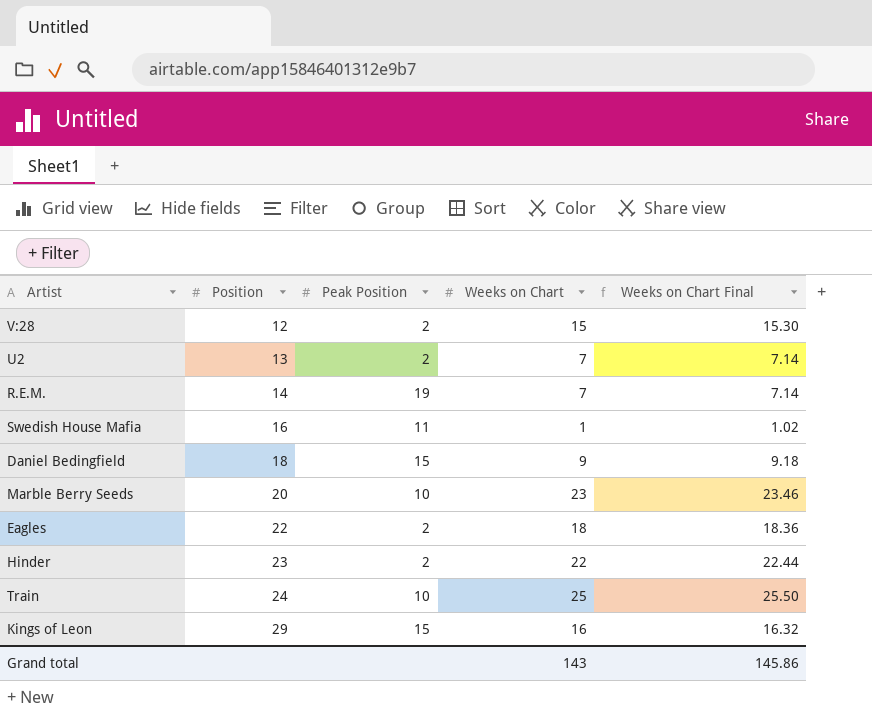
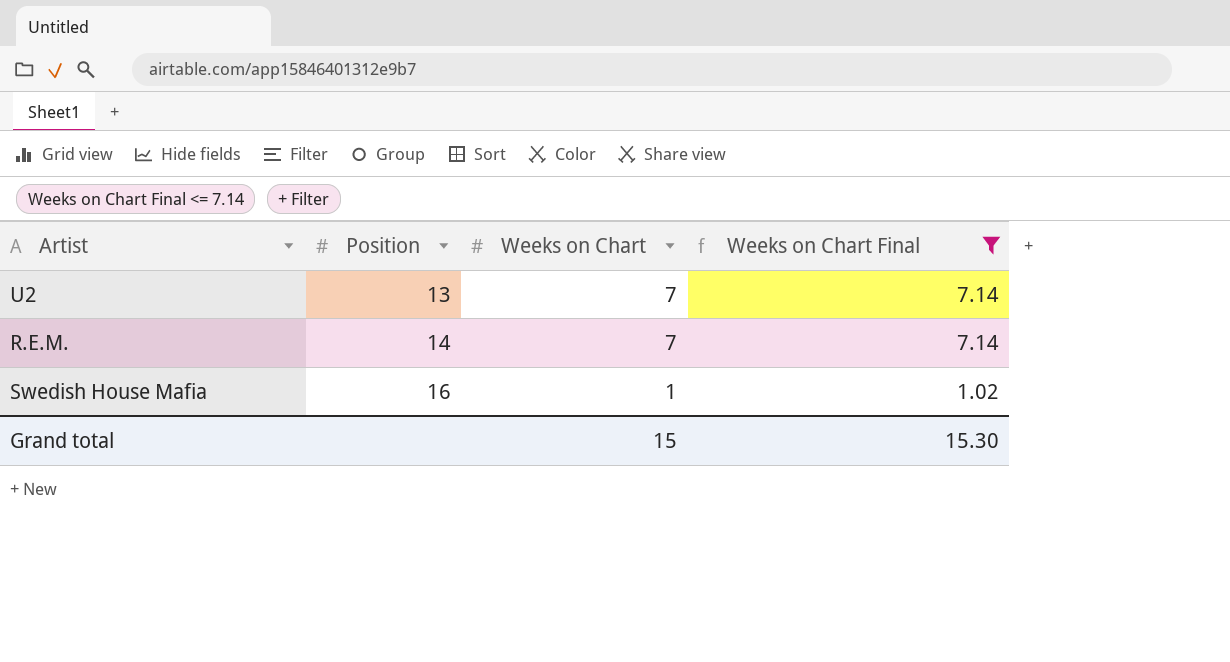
filter: none -> Weeks on Chart Final <= 7.14
column Peak Position | position: 3 -> none
Grand total | Weeks on Chart: 143 -> 15
Grand total | Weeks on Chart Final: 145.86 -> 15.30

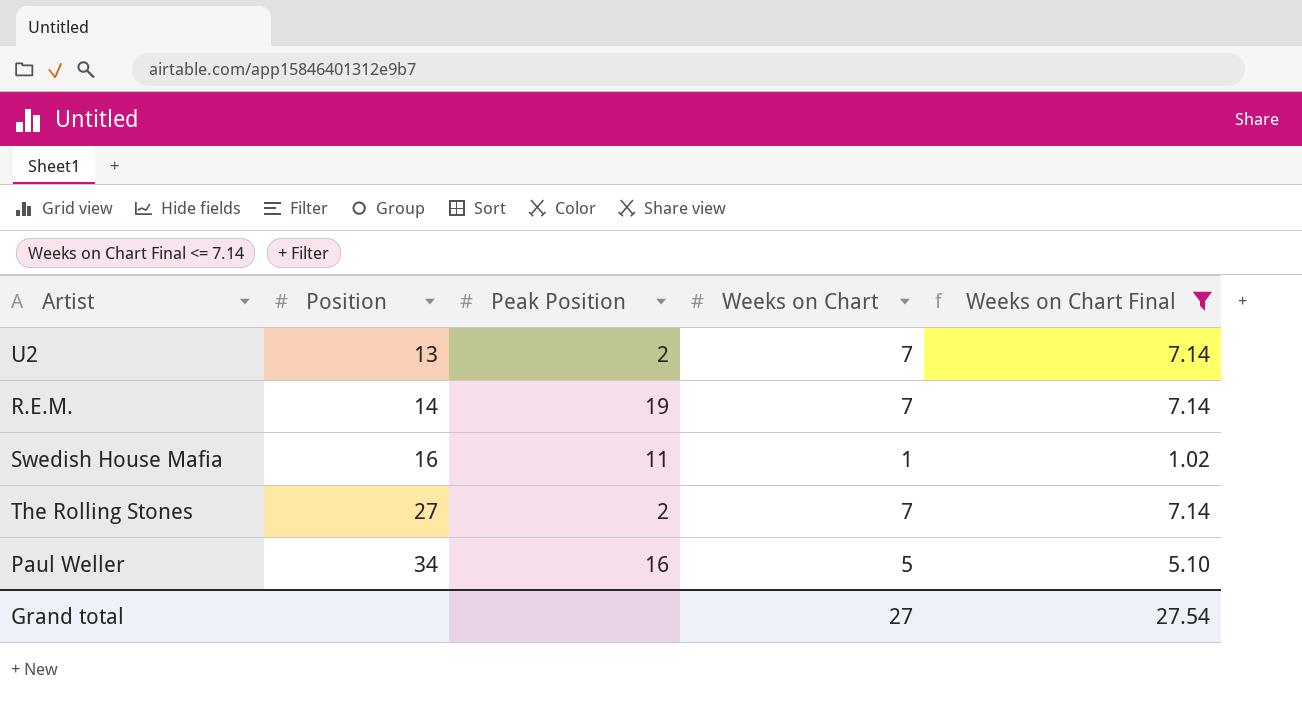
column Peak Position | position: none -> 3
row The Rolling Stones: none -> 27 | 2 | 7 | 7.14
row Paul Weller: none -> 34 | 16 | 5 | 5.10
Grand total | Weeks on Chart: 15 -> 27
Grand total | Weeks on Chart Final: 15.30 -> 27.54

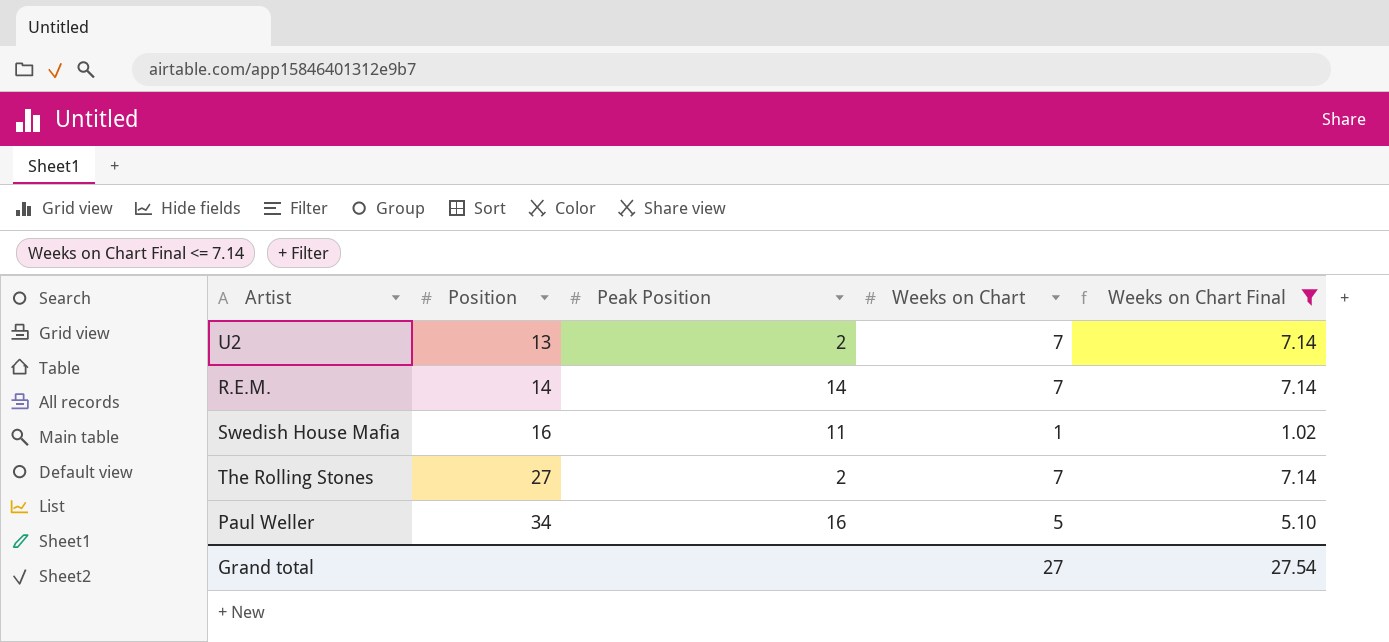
R.E.M. | Peak Position: 19 -> 14

